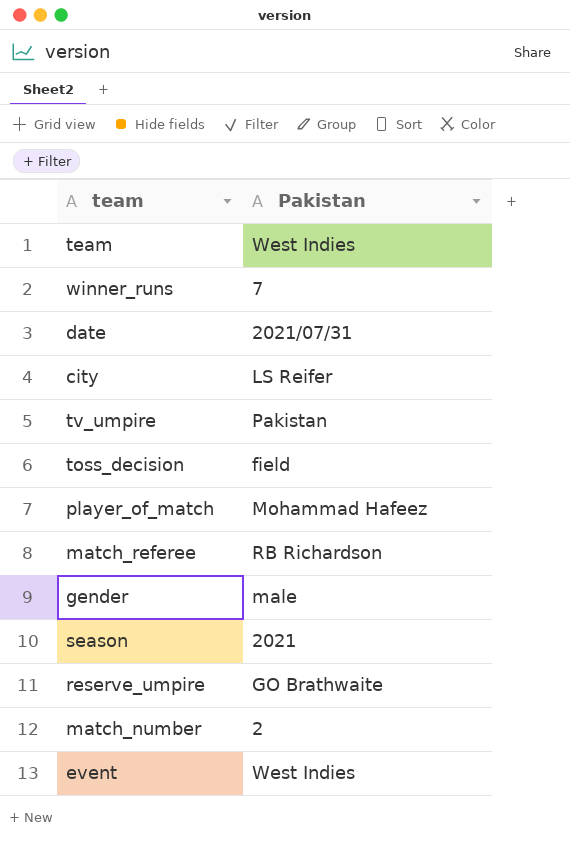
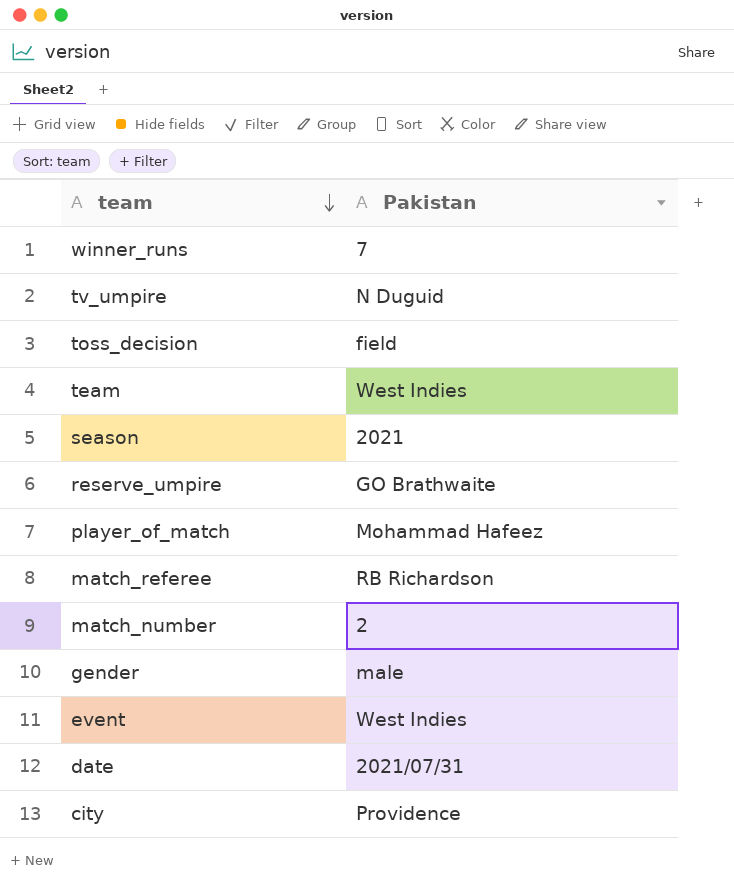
row order: none -> team descending
tv_umpire | Pakistan: Pakistan -> N Duguid
city | Pakistan: LS Reifer -> Providence

